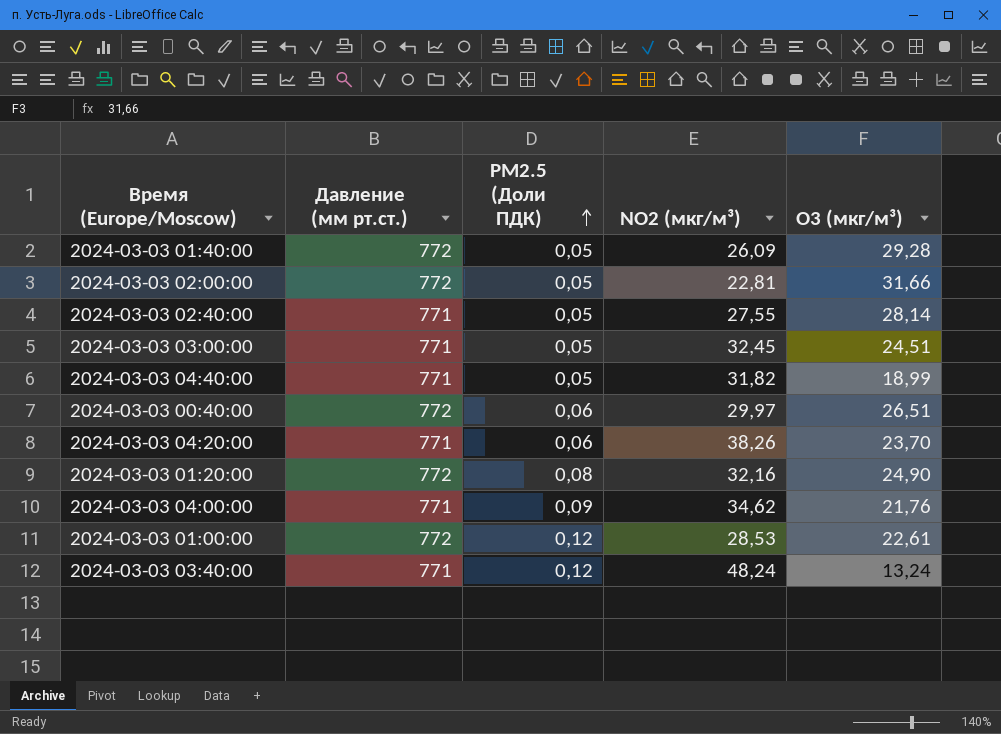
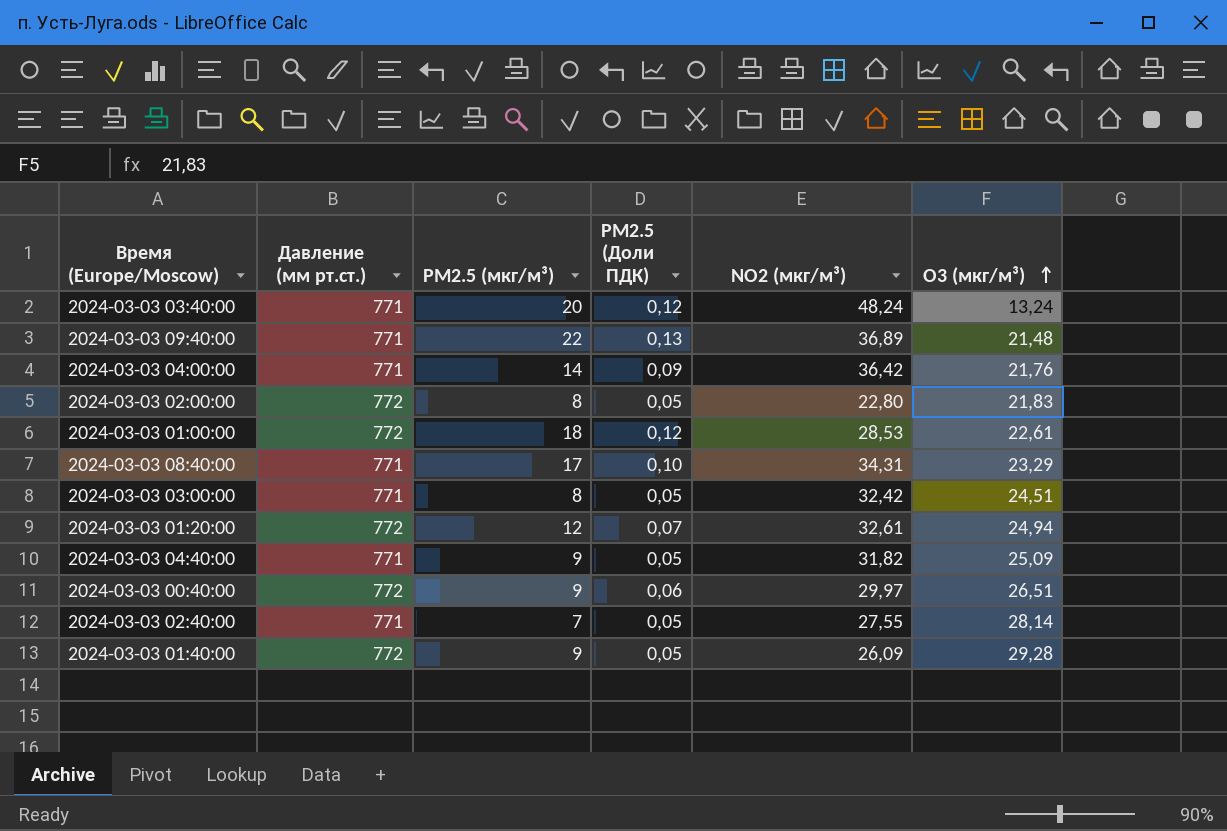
row order: PM2.5 (Доли ПДК) ascending -> O3 (мкг/м³) ascending
column PM2.5 (мкг/м³) | position: none -> 3
row 2024-03-03 04:20:00: 771 | 0,06 | 38,26 | 23,70 -> none
row 2024-03-03 09:40:00: none -> 771 | 22 | 0,13 | 36,89 | 21,48
2024-03-03 04:00:00 | NO2 (мкг/м³): 34,62 -> 36,42
2024-03-03 02:00:00 | NO2 (мкг/м³): 22,81 -> 22,80
2024-03-03 02:00:00 | O3 (мкг/м³): 31,66 -> 21,83
row 2024-03-03 08:40:00: none -> 771 | 17 | 0,10 | 34,31 | 23,29
2024-03-03 03:00:00 | NO2 (мкг/м³): 32,45 -> 32,42
2024-03-03 01:20:00 | PM2.5 (Доли ПДК): 0,08 -> 0,07
2024-03-03 01:20:00 | NO2 (мкг/м³): 32,16 -> 32,61
2024-03-03 01:20:00 | O3 (мкг/м³): 24,90 -> 24,94
2024-03-03 04:40:00 | O3 (мкг/м³): 18,99 -> 25,09

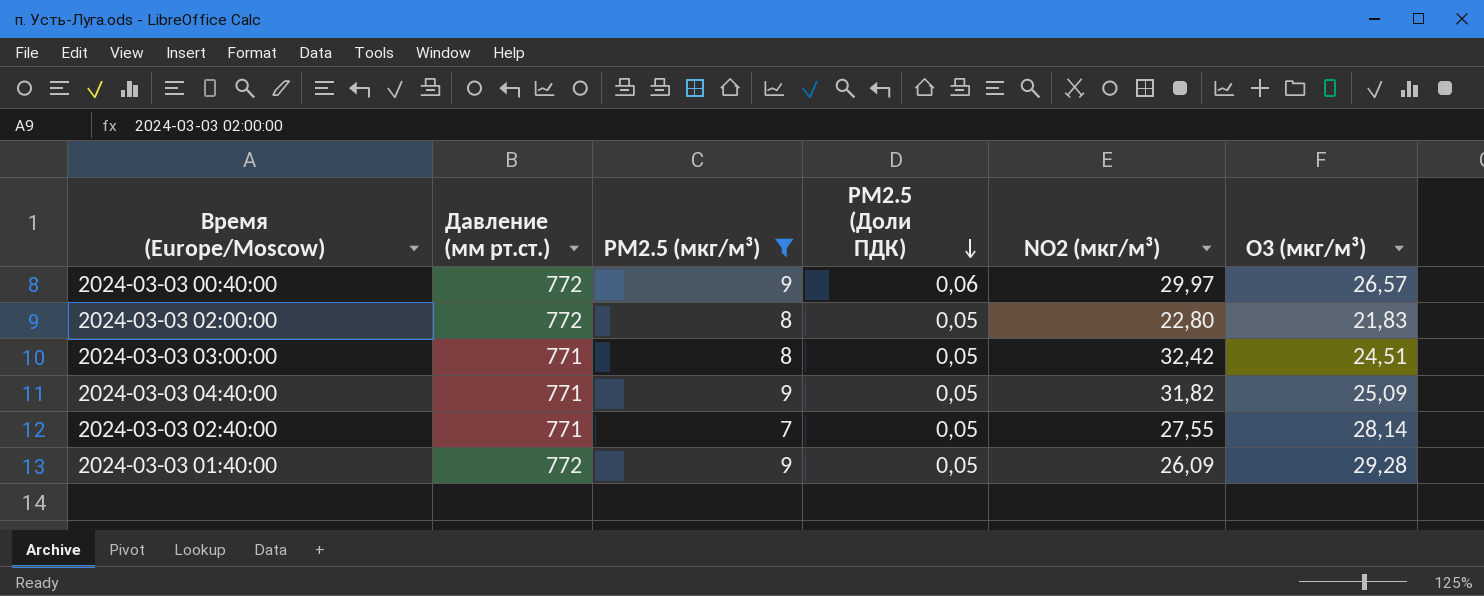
filter: none -> PM2.5 (мкг/м³) <= 9
row order: O3 (мкг/м³) ascending -> PM2.5 (Доли ПДК) descending
2024-03-03 00:40:00 | O3 (мкг/м³): 26,51 -> 26,57

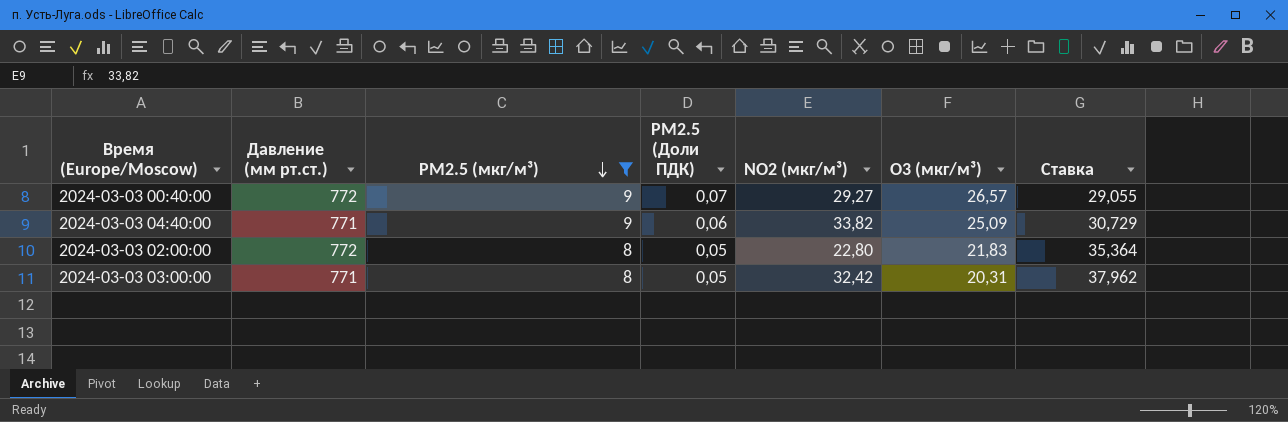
row order: PM2.5 (Доли ПДК) descending -> PM2.5 (мкг/м³) descending
column Ставка | formula: none -> [Давление (мм рт.ст.)] / [O3 (мкг/м³)]
row 2024-03-03 02:40:00: 771 | 7 | 0,05 | 27,55 | 28,14 -> none
row 2024-03-03 01:40:00: 772 | 9 | 0,05 | 26,09 | 29,28 -> none
2024-03-03 00:40:00 | PM2.5 (Доли ПДК): 0,06 -> 0,07
2024-03-03 00:40:00 | NO2 (мкг/м³): 29,97 -> 29,27
2024-03-03 04:40:00 | PM2.5 (Доли ПДК): 0,05 -> 0,06
2024-03-03 04:40:00 | NO2 (мкг/м³): 31,82 -> 33,82
2024-03-03 03:00:00 | O3 (мкг/м³): 24,51 -> 20,31

